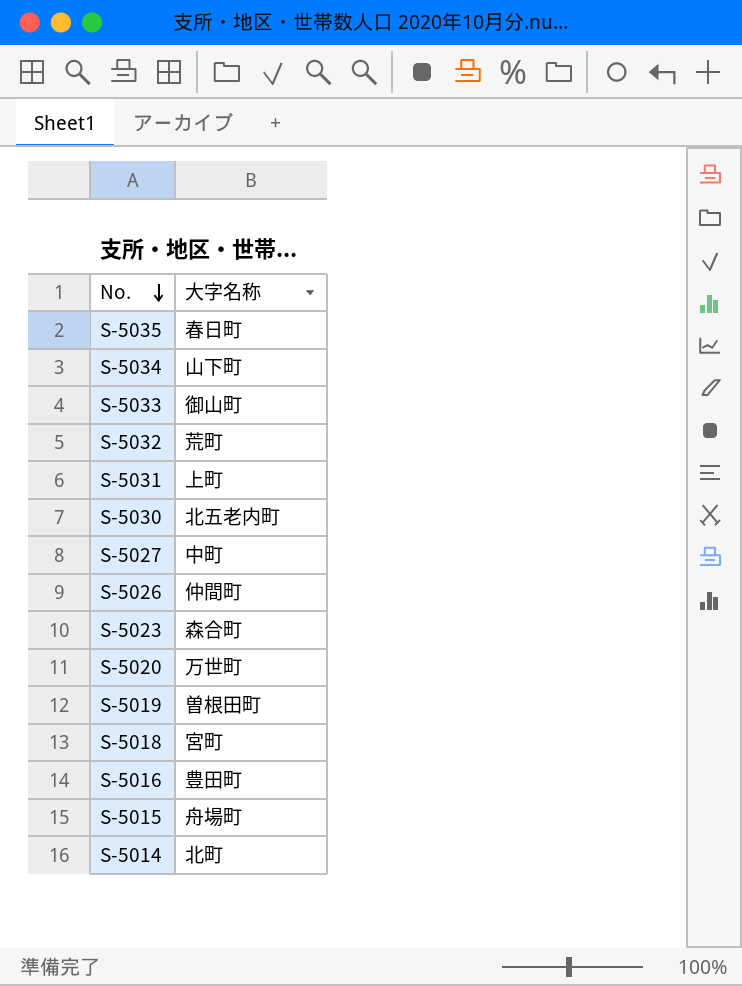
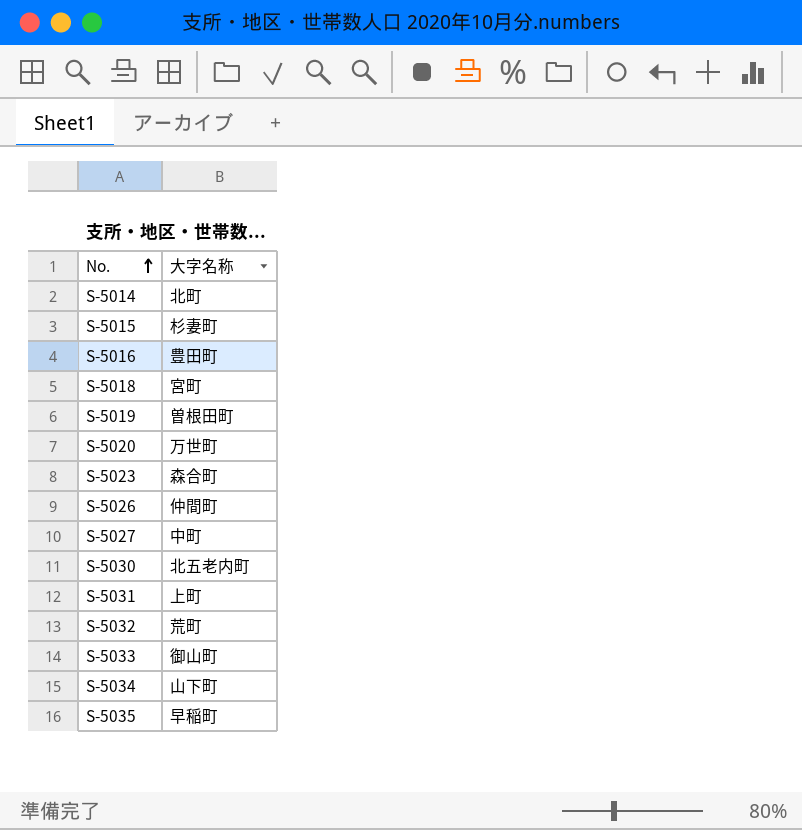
row order: No. descending -> No. ascending
S-5015 | 大字名称: 舟場町 -> 杉妻町
S-5035 | 大字名称: 春日町 -> 早稲町

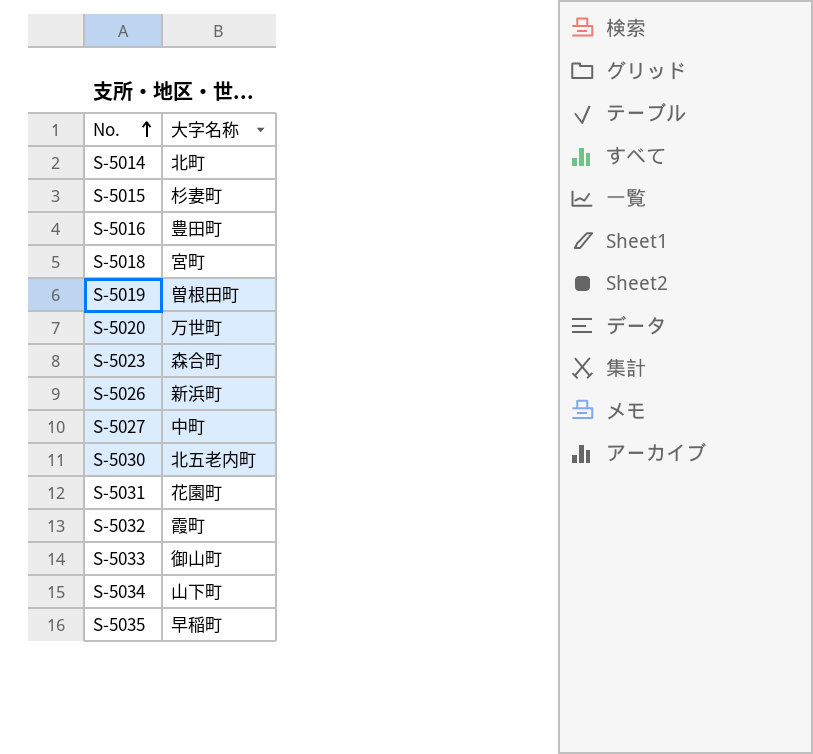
S-5026 | 大字名称: 仲間町 -> 新浜町
S-5031 | 大字名称: 上町 -> 花園町
S-5032 | 大字名称: 荒町 -> 霞町

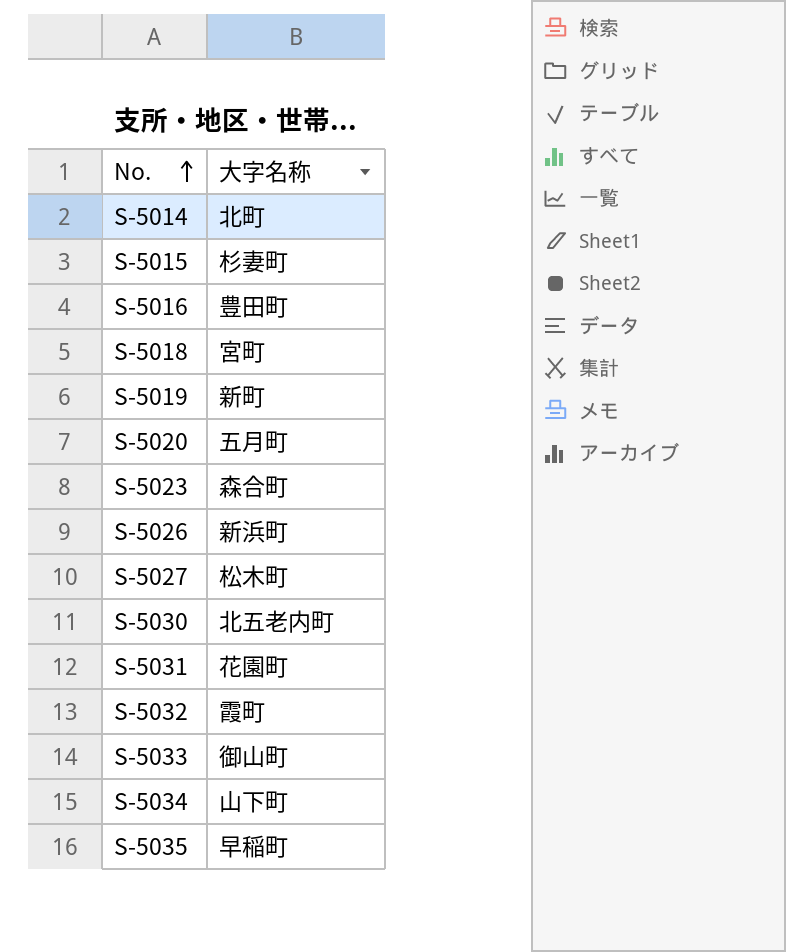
S-5019 | 大字名称: 曽根田町 -> 新町
S-5020 | 大字名称: 万世町 -> 五月町
S-5027 | 大字名称: 中町 -> 松木町

